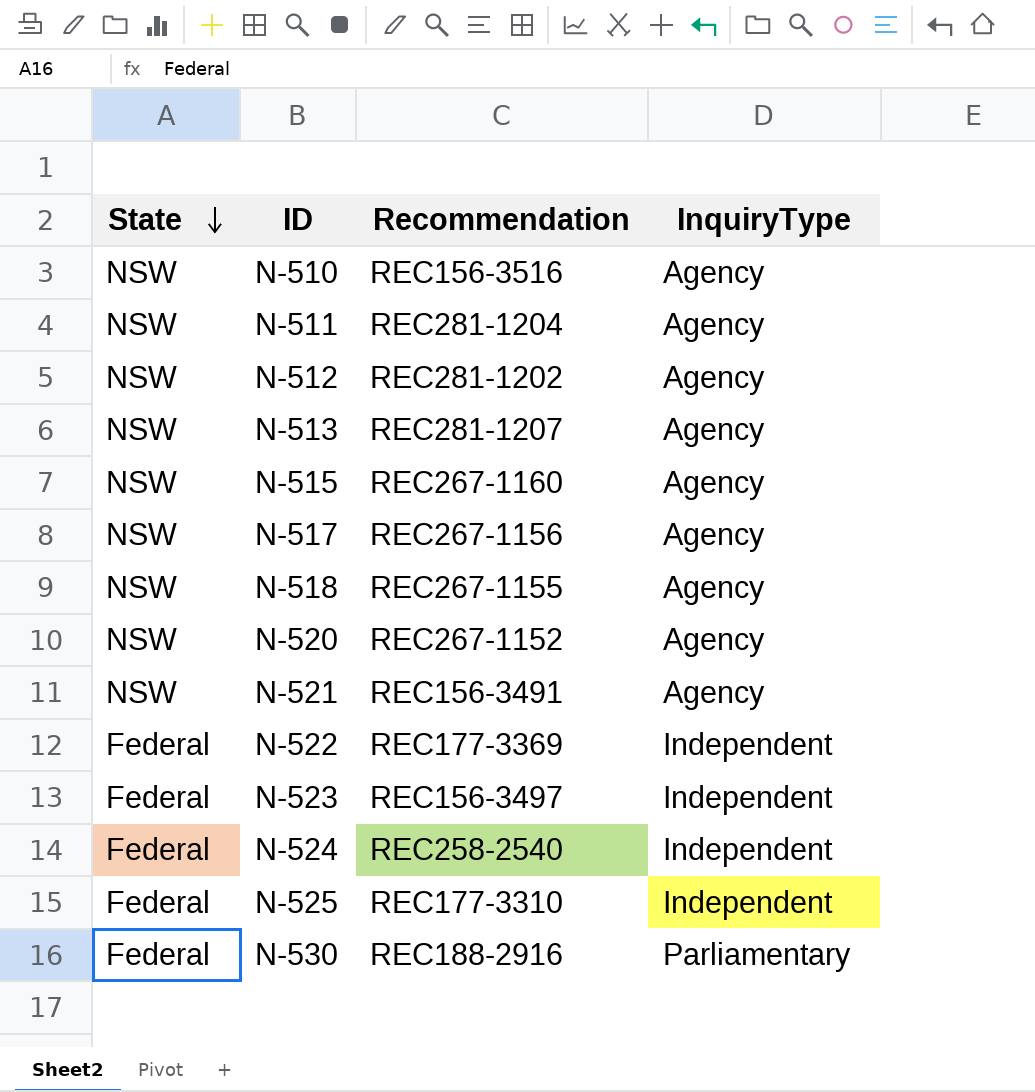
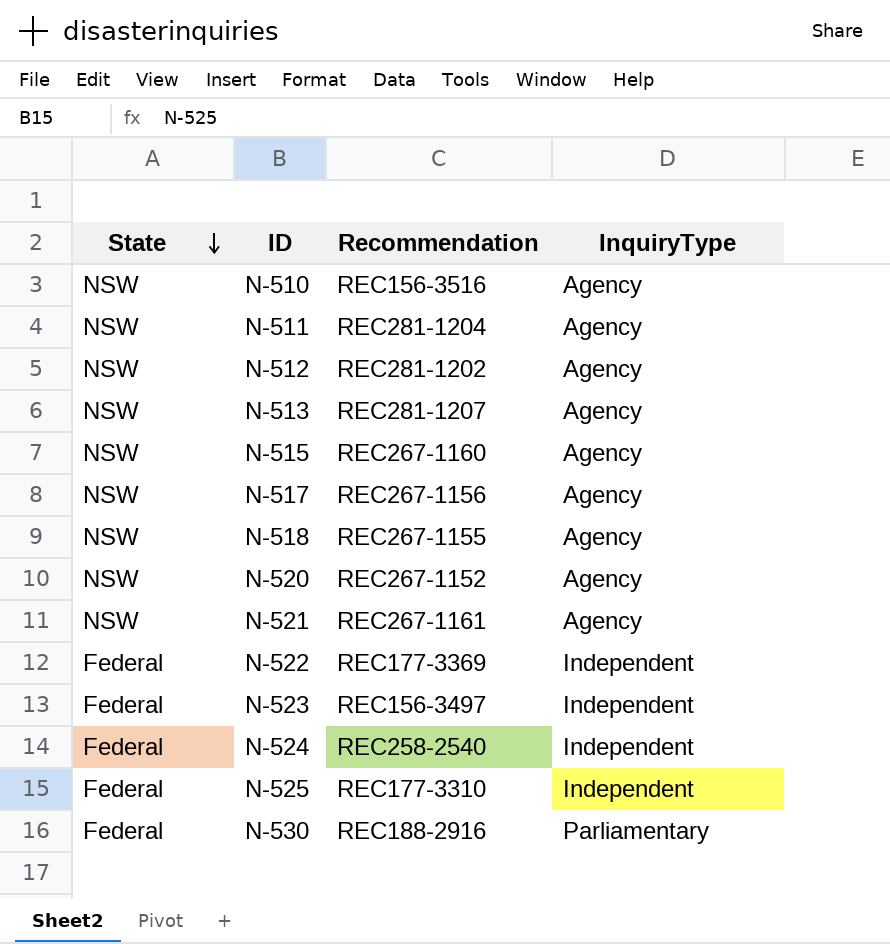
N-521 | Recommendation: REC156-3491 -> REC267-1161

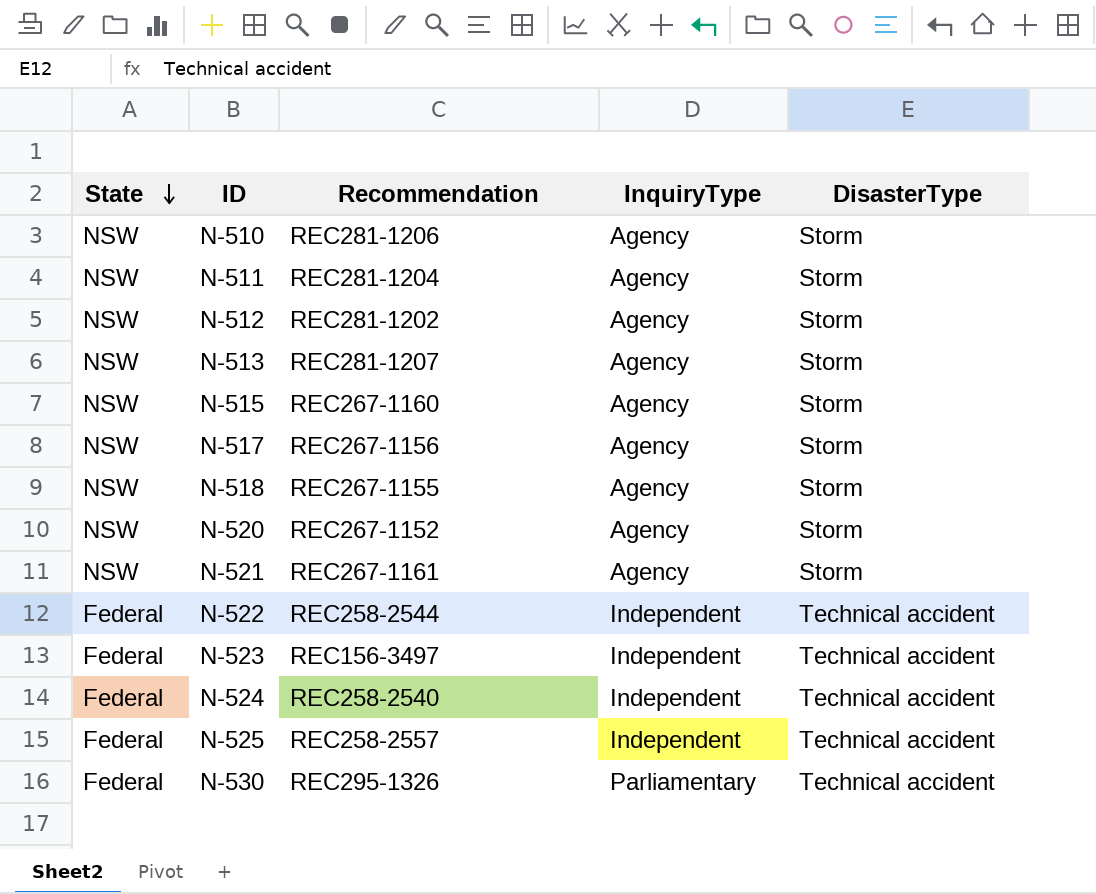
column DisasterType | position: none -> 5
N-510 | Recommendation: REC156-3516 -> REC281-1206
N-522 | Recommendation: REC177-3369 -> REC258-2544
N-525 | Recommendation: REC177-3310 -> REC258-2557
N-530 | Recommendation: REC188-2916 -> REC295-1326

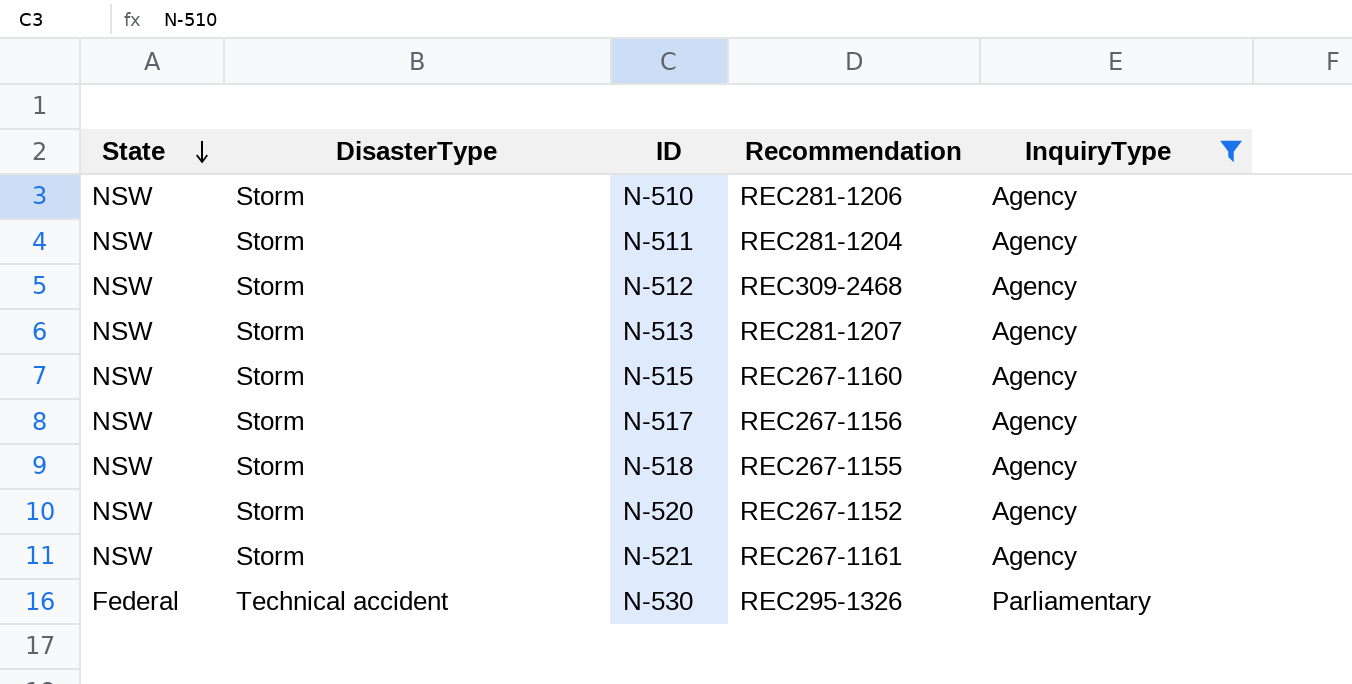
filter: none -> InquiryType != Independent
column DisasterType | position: 5 -> 2
N-512 | Recommendation: REC281-1202 -> REC309-2468

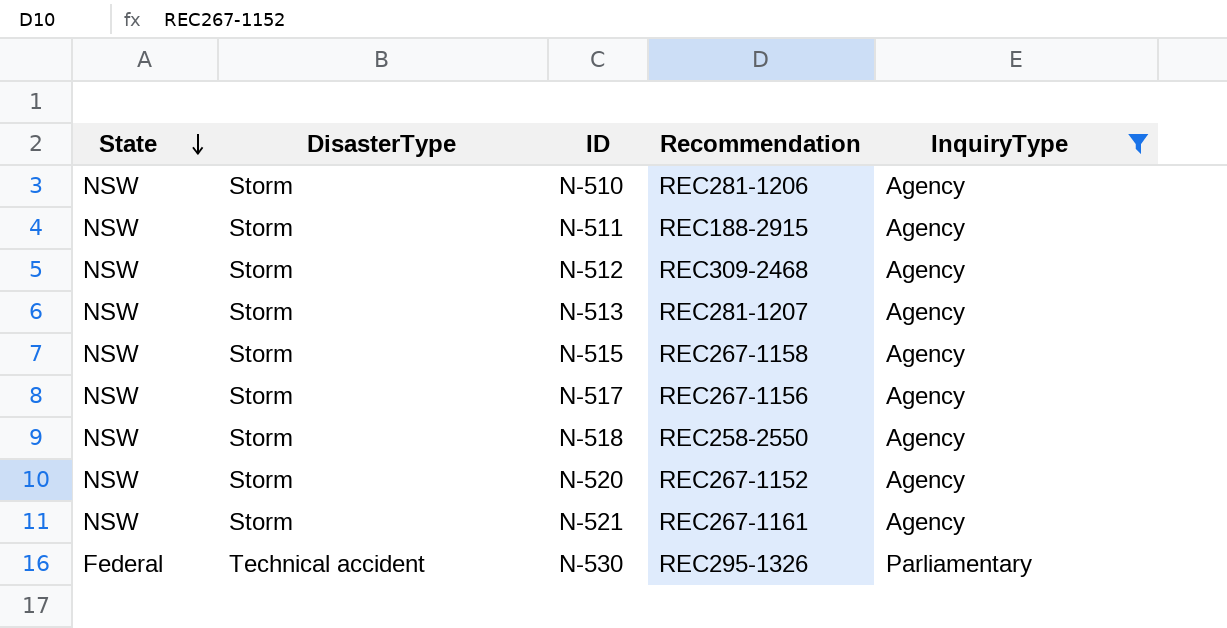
N-511 | Recommendation: REC281-1204 -> REC188-2915
N-515 | Recommendation: REC267-1160 -> REC267-1158
N-518 | Recommendation: REC267-1155 -> REC258-2550

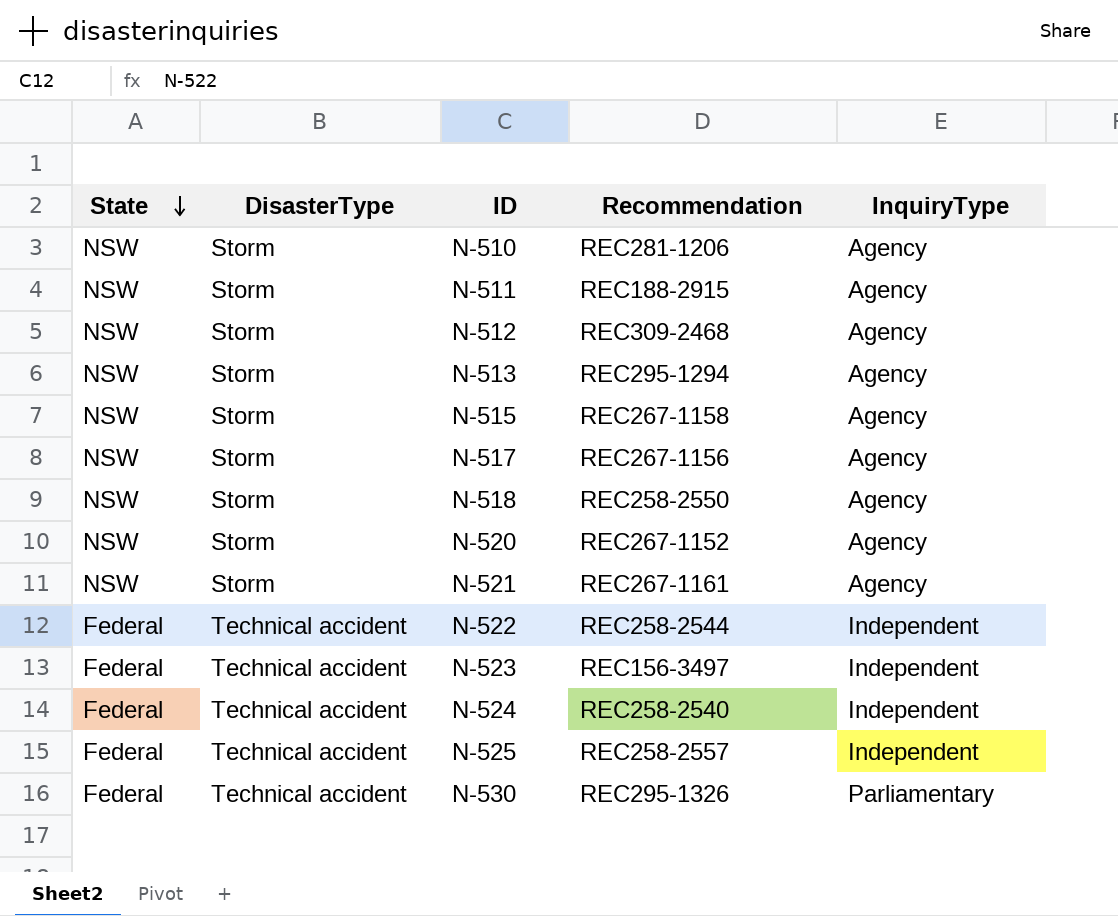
filter: InquiryType != Independent -> none
N-513 | Recommendation: REC281-1207 -> REC295-1294

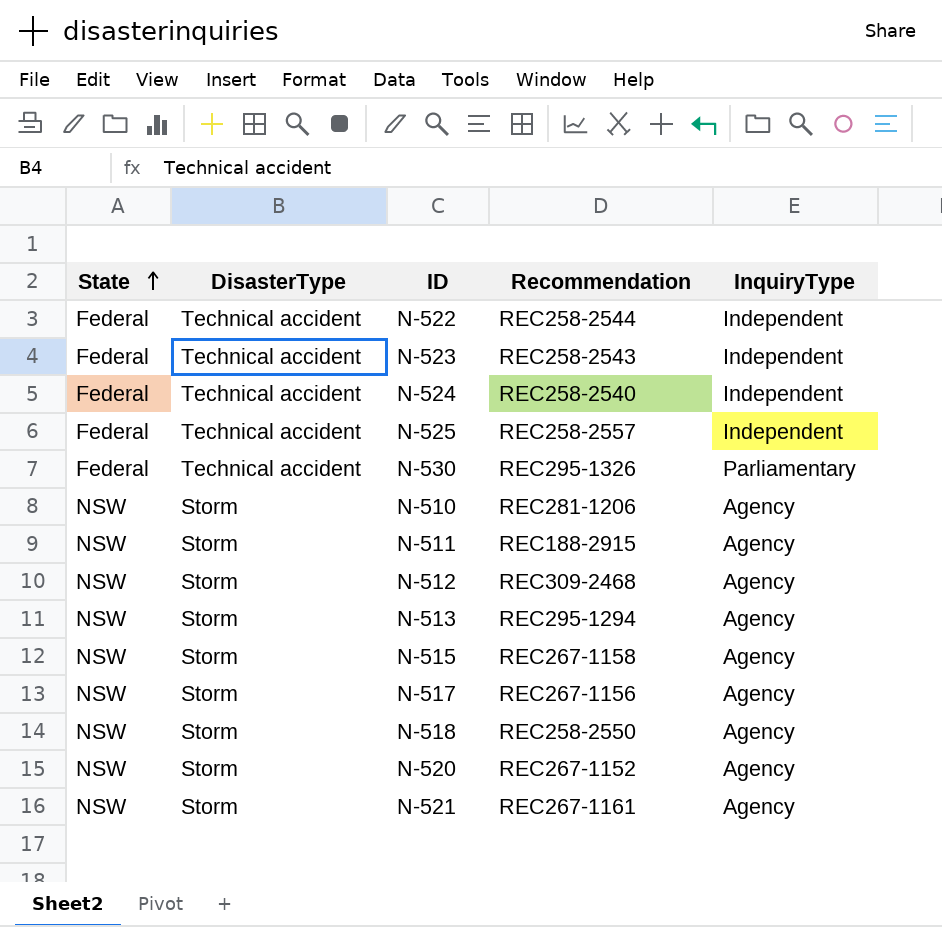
row order: State descending -> State ascending
N-523 | Recommendation: REC156-3497 -> REC258-2543

